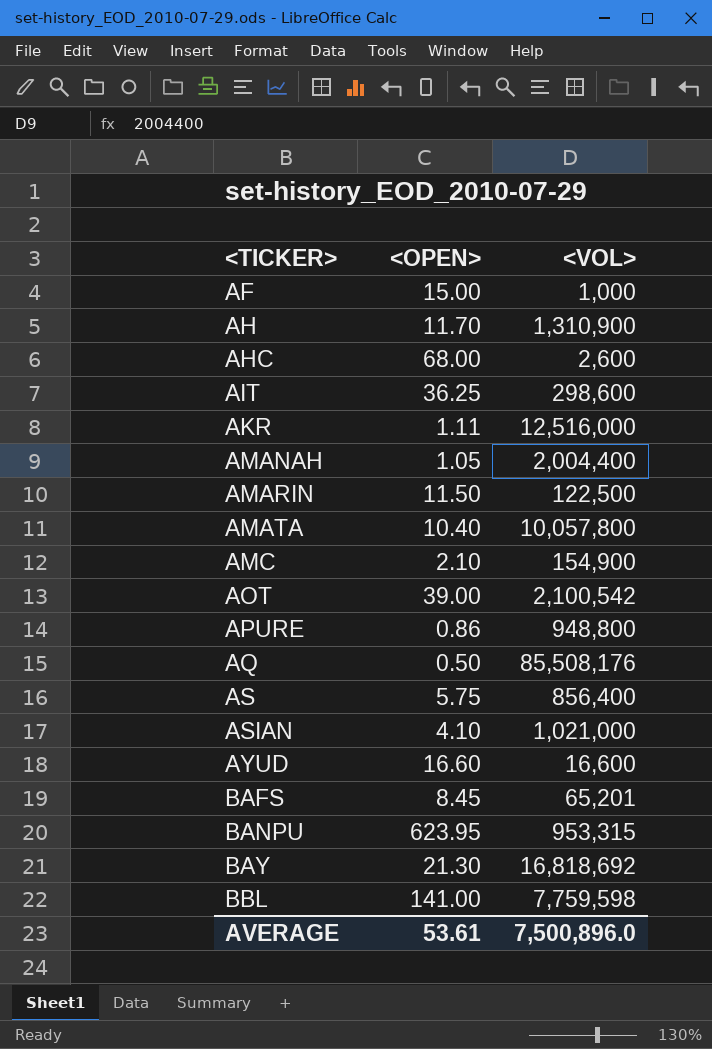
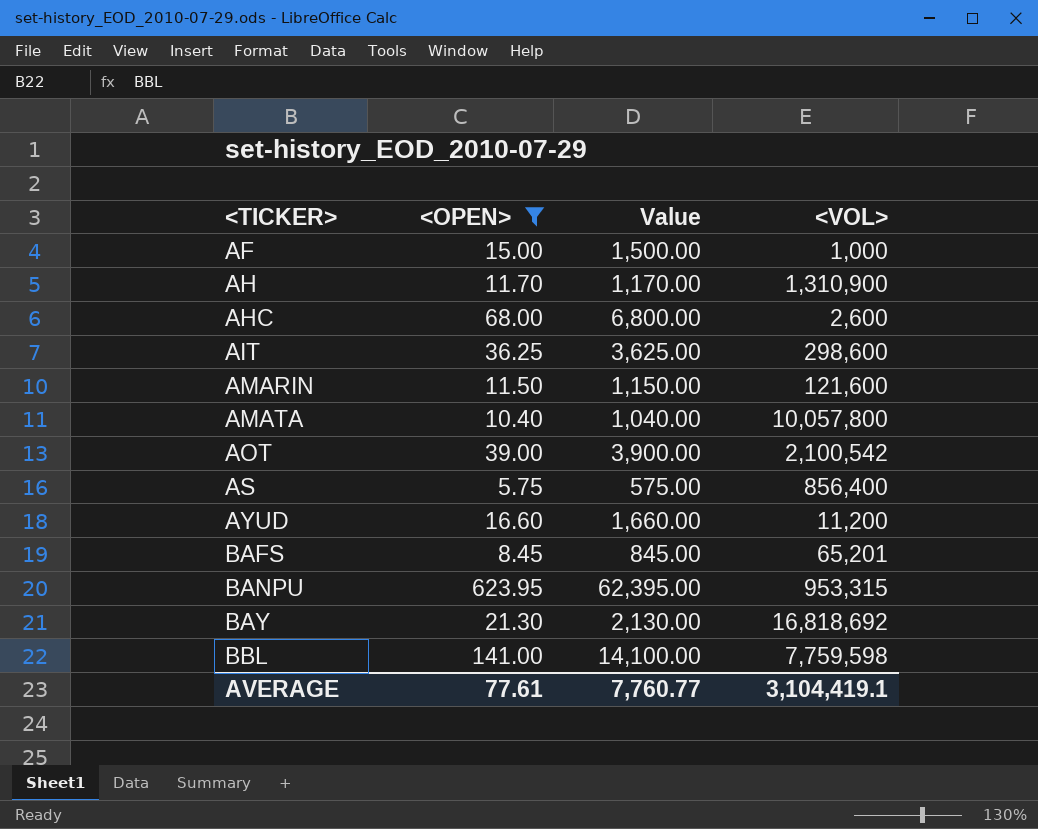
filter: none -> <OPEN> >= 5.75
column Value | formula: none -> [<OPEN>] * 100
AMARIN | <VOL>: 122,500 -> 121,600
AYUD | <VOL>: 16,600 -> 11,200
AVERAGE | <OPEN>: 53.61 -> 77.61
AVERAGE | <VOL>: 7,500,896.0 -> 3,104,419.1

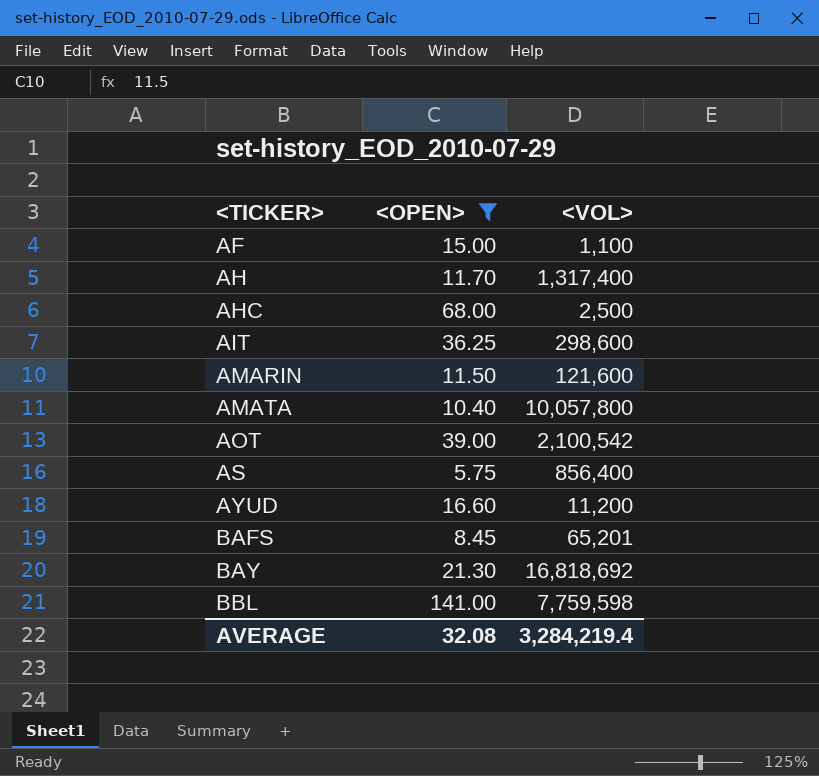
column Value | formula: [<OPEN>] * 100 -> none
row BANPU: 623.95 | 62,395.00 | 953,315 -> none
AF | <VOL>: 1,000 -> 1,100
AH | <VOL>: 1,310,900 -> 1,317,400
AHC | <VOL>: 2,600 -> 2,500
AVERAGE | <OPEN>: 77.61 -> 32.08
AVERAGE | <VOL>: 3,104,419.1 -> 3,284,219.4

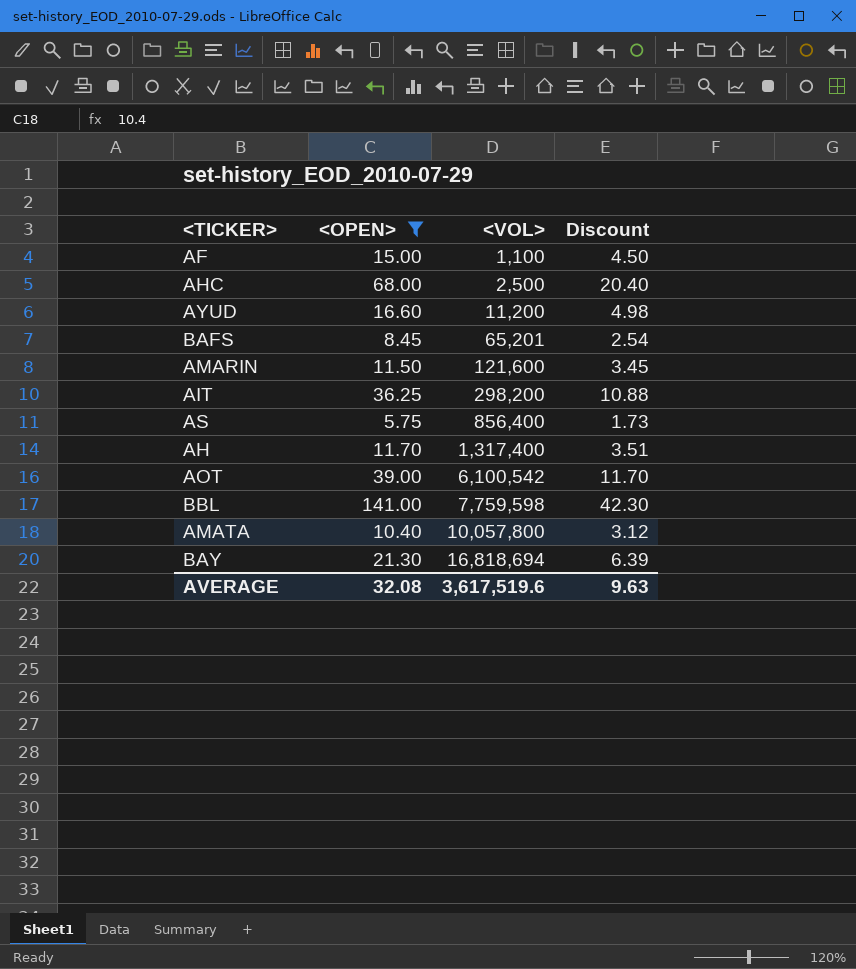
row order: <TICKER> ascending -> <VOL> ascending
column Discount | formula: none -> [<OPEN>] * 0.3
AIT | <VOL>: 298,600 -> 298,200
AOT | <VOL>: 2,100,542 -> 6,100,542
BAY | <VOL>: 16,818,692 -> 16,818,694
AVERAGE | <VOL>: 3,284,219.4 -> 3,617,519.6

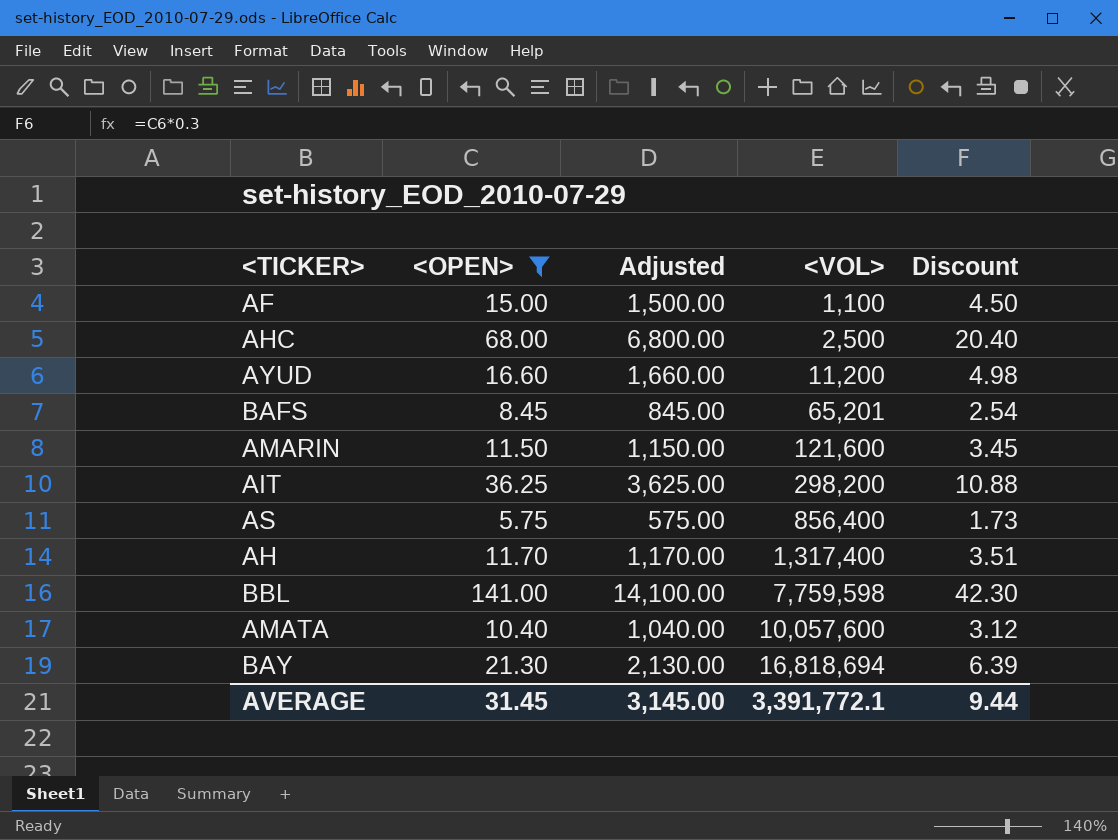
column Adjusted | formula: none -> [<OPEN>] * 100
row AOT: 39.00 | 6,100,542 | 11.70 -> none
AMATA | <VOL>: 10,057,800 -> 10,057,600
AVERAGE | <OPEN>: 32.08 -> 31.45
AVERAGE | <VOL>: 3,617,519.6 -> 3,391,772.1
AVERAGE | Discount: 9.63 -> 9.44

